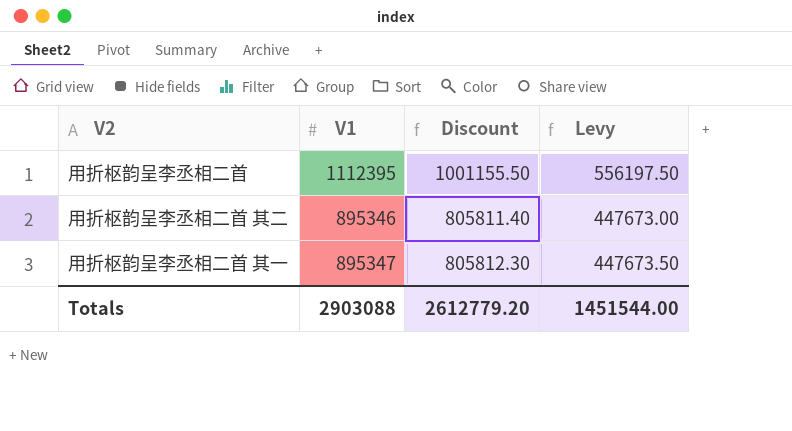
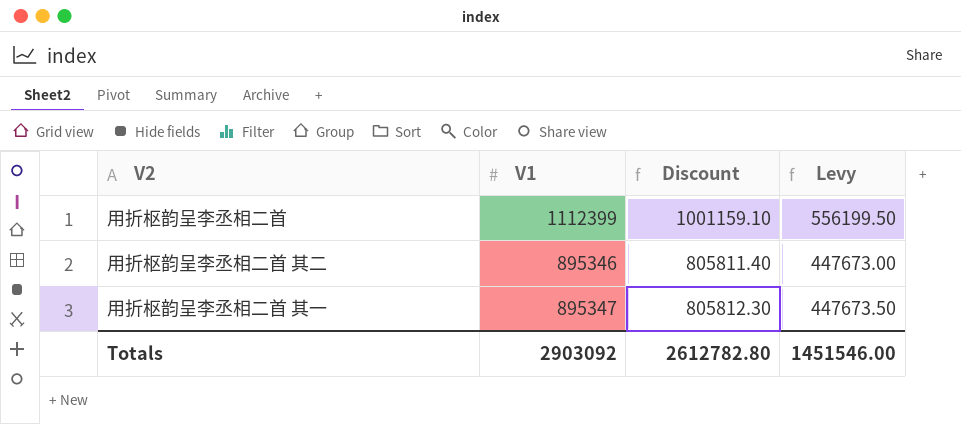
用折枢韵呈李丞相二首 | V1: 1112395 -> 1112399
用折枢韵呈李丞相二首 | Discount: 1001155.50 -> 1001159.10
用折枢韵呈李丞相二首 | Levy: 556197.50 -> 556199.50
Totals | V1: 2903088 -> 2903092
Totals | Discount: 2612779.20 -> 2612782.80
Totals | Levy: 1451544.00 -> 1451546.00

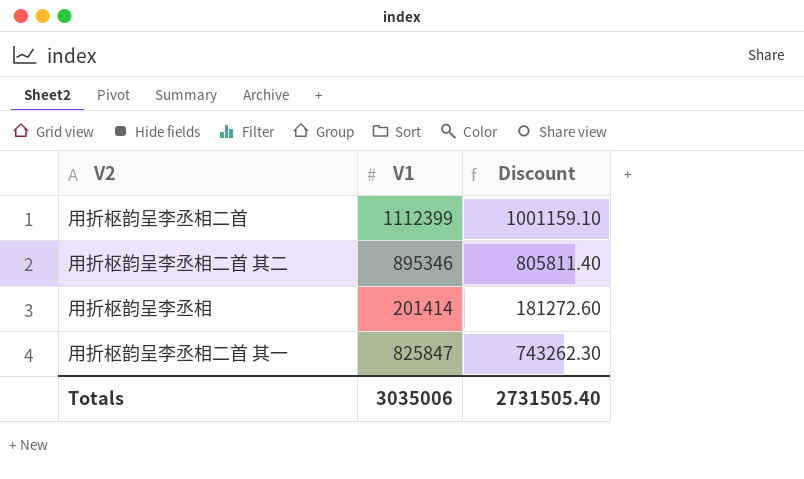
column Levy | formula: [V1] * 0.5 -> none
row 用折枢韵呈李丞相: none -> 201414 | 181272.60
用折枢韵呈李丞相二首 其一 | V1: 895347 -> 825847
用折枢韵呈李丞相二首 其一 | Discount: 805812.30 -> 743262.30
Totals | V1: 2903092 -> 3035006
Totals | Discount: 2612782.80 -> 2731505.40

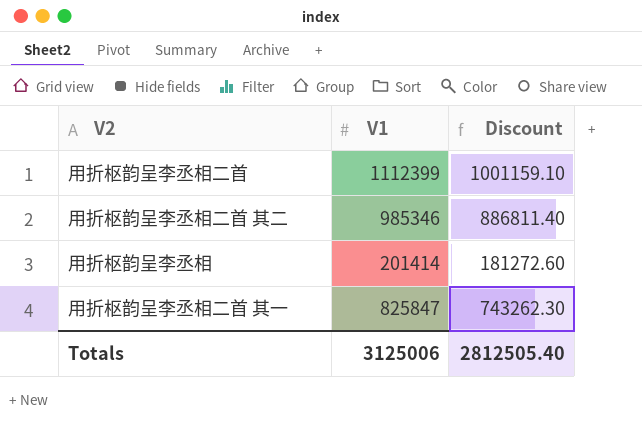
用折枢韵呈李丞相二首 其二 | V1: 895346 -> 985346
用折枢韵呈李丞相二首 其二 | Discount: 805811.40 -> 886811.40
Totals | V1: 3035006 -> 3125006
Totals | Discount: 2731505.40 -> 2812505.40

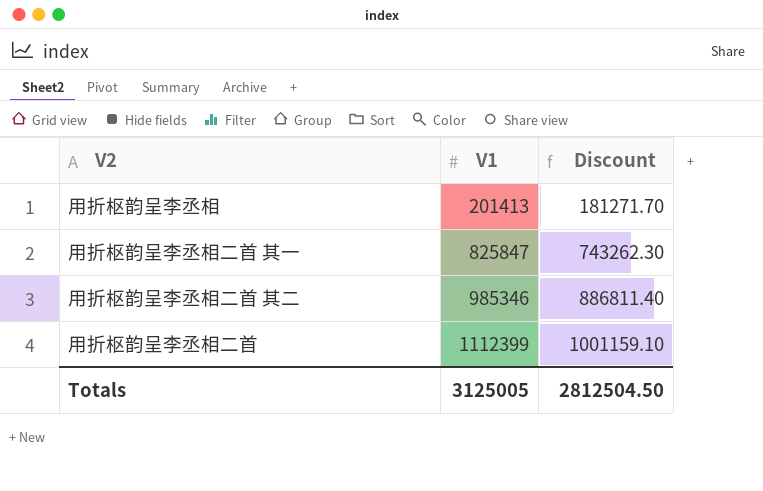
row order: none -> V1 ascending
用折枢韵呈李丞相 | V1: 201414 -> 201413
用折枢韵呈李丞相 | Discount: 181272.60 -> 181271.70
Totals | V1: 3125006 -> 3125005
Totals | Discount: 2812505.40 -> 2812504.50

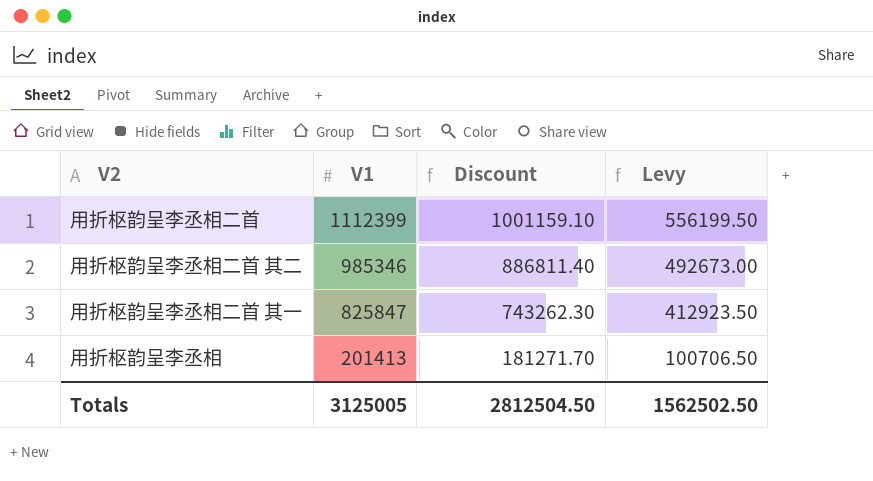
row order: V1 ascending -> V1 descending
column Levy | formula: none -> [V1] * 0.5

